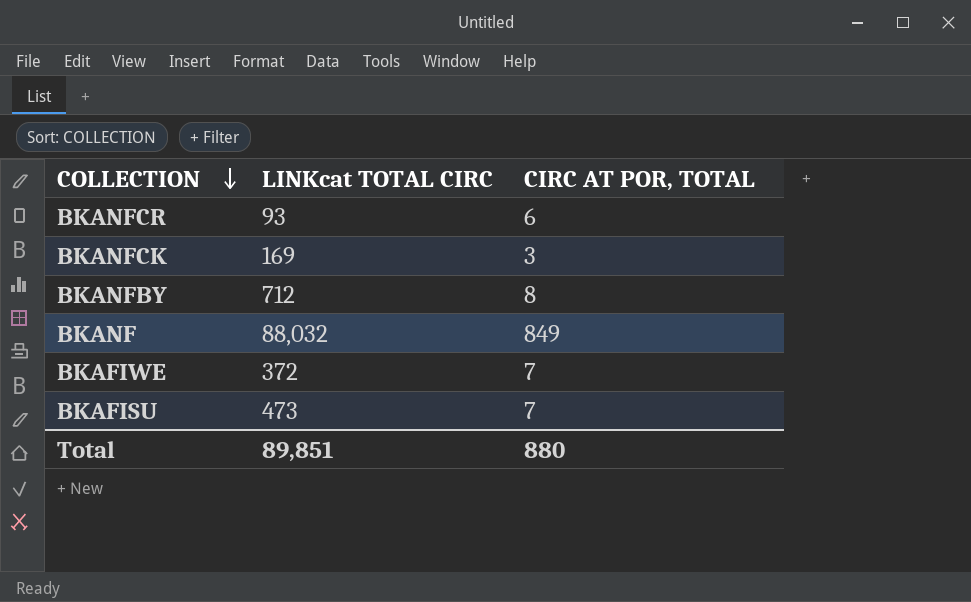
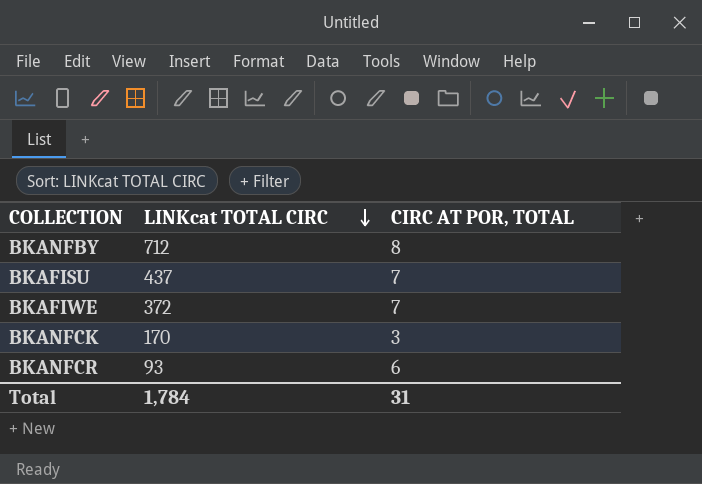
row order: COLLECTION descending -> LINKcat TOTAL CIRC descending
row BKANF: 88,032 | 849 -> none
BKAFISU | LINKcat TOTAL CIRC: 473 -> 437
BKANFCK | LINKcat TOTAL CIRC: 169 -> 170
Total | LINKcat TOTAL CIRC: 89,851 -> 1,784
Total | CIRC AT POR, TOTAL: 880 -> 31

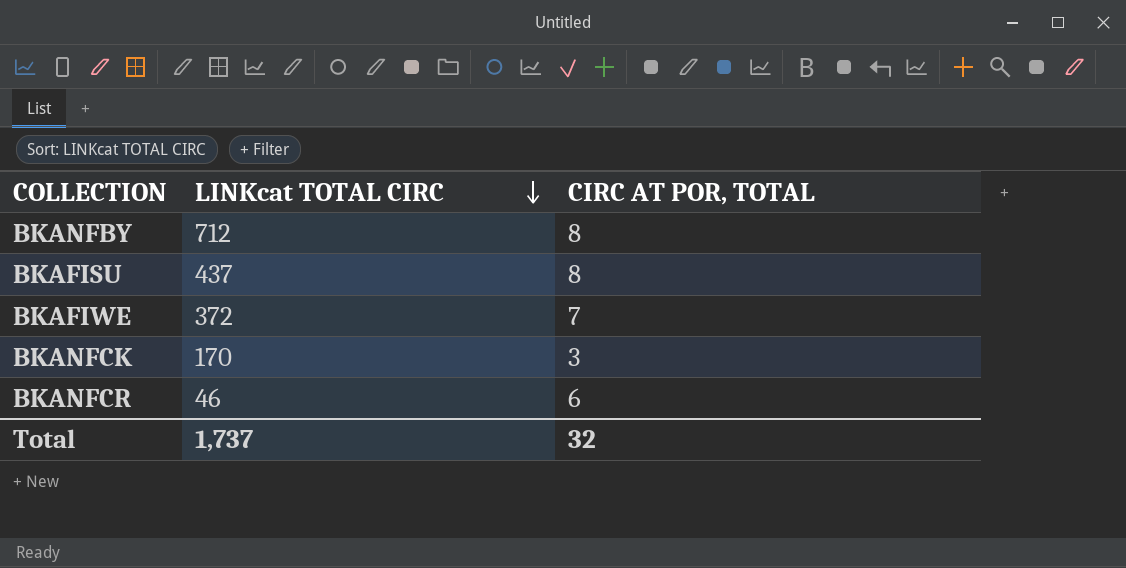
BKAFISU | CIRC AT POR, TOTAL: 7 -> 8
BKANFCR | LINKcat TOTAL CIRC: 93 -> 46
Total | LINKcat TOTAL CIRC: 1,784 -> 1,737
Total | CIRC AT POR, TOTAL: 31 -> 32

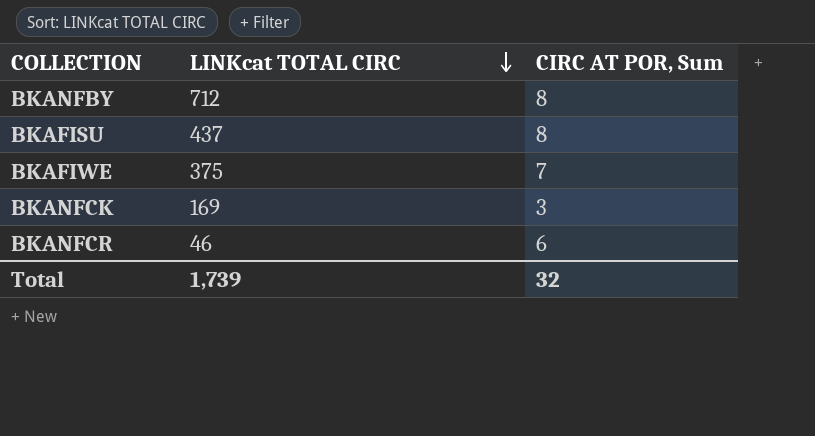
column name: CIRC AT POR, TOTAL -> CIRC AT POR, Sum
BKAFIWE | LINKcat TOTAL CIRC: 372 -> 375
BKANFCK | LINKcat TOTAL CIRC: 170 -> 169
Total | LINKcat TOTAL CIRC: 1,737 -> 1,739

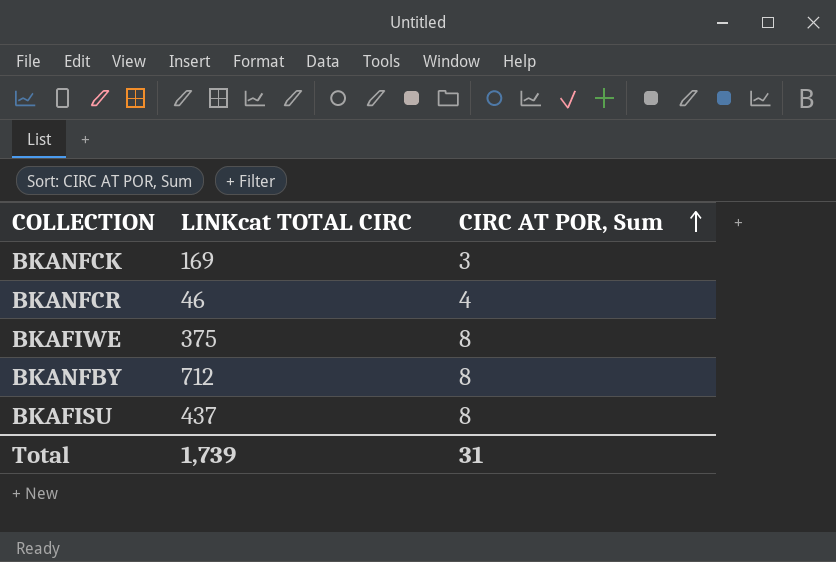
row order: LINKcat TOTAL CIRC descending -> CIRC AT POR, Sum ascending
BKANFCR | CIRC AT POR, Sum: 6 -> 4
BKAFIWE | CIRC AT POR, Sum: 7 -> 8
Total | CIRC AT POR, Sum: 32 -> 31

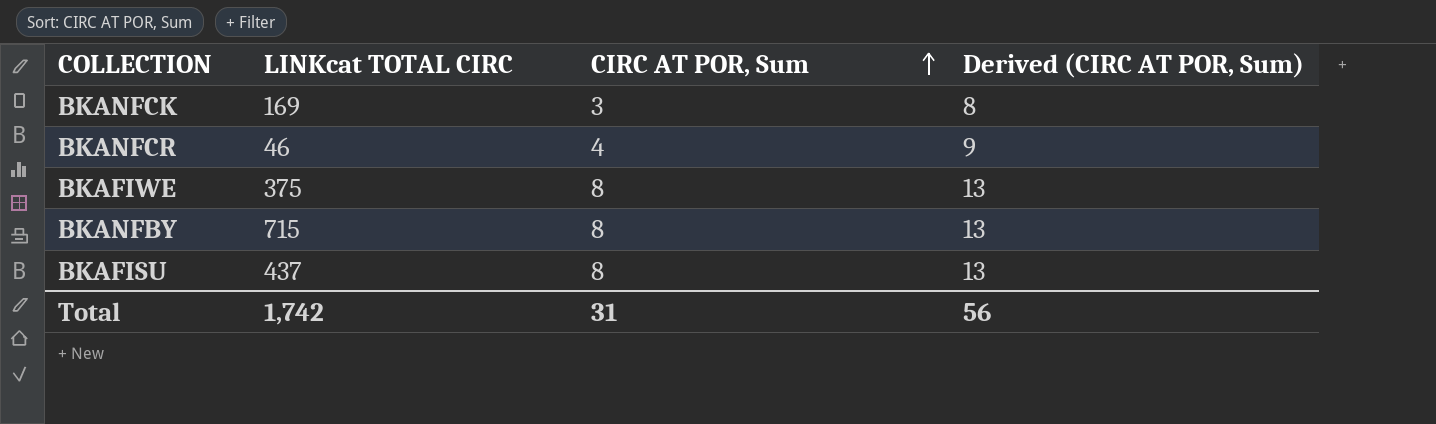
column Derived (CIRC AT POR, Sum) | formula: none -> [CIRC AT POR, Sum] + 5
BKANFBY | LINKcat TOTAL CIRC: 712 -> 715
Total | LINKcat TOTAL CIRC: 1,739 -> 1,742

